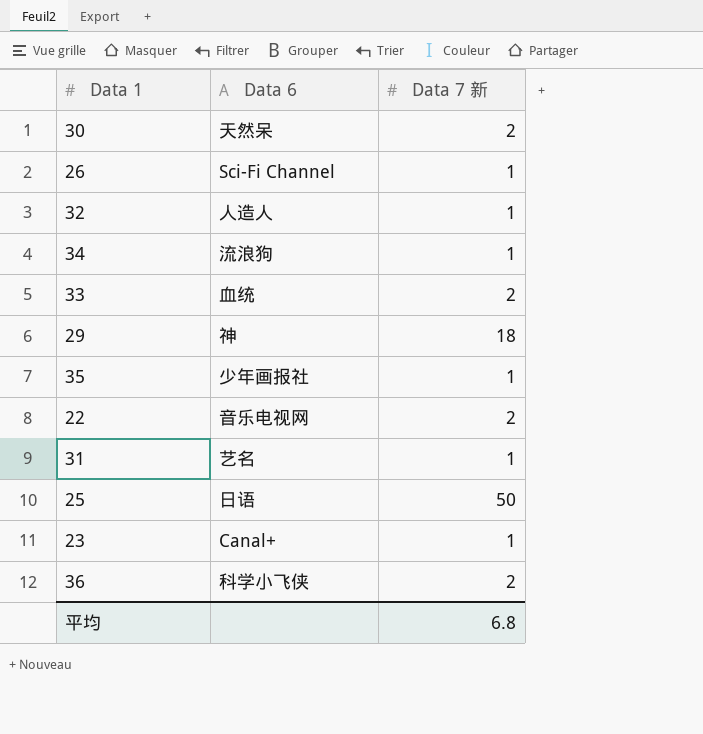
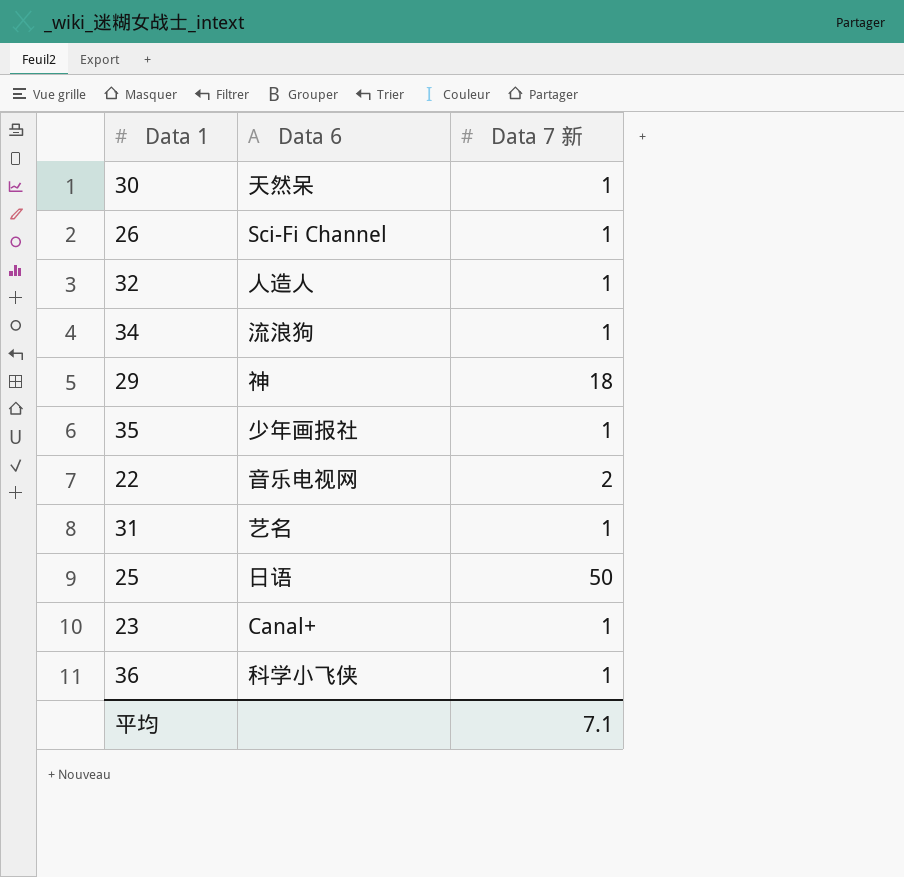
row 33: 血统 | 2 -> none
30 | Data 7 新: 2 -> 1
36 | Data 7 新: 2 -> 1
平均 | Data 7 新: 6.8 -> 7.1

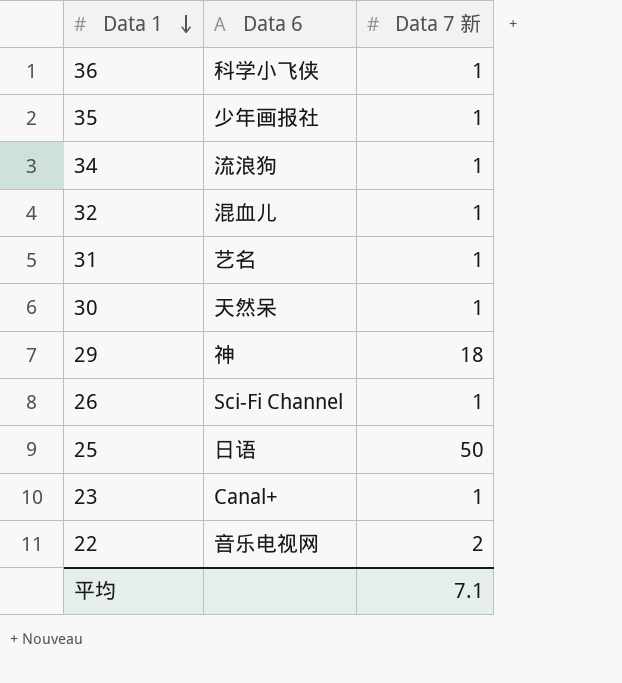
row order: none -> Data 1 descending
32 | Data 6: 人造人 -> 混血儿

